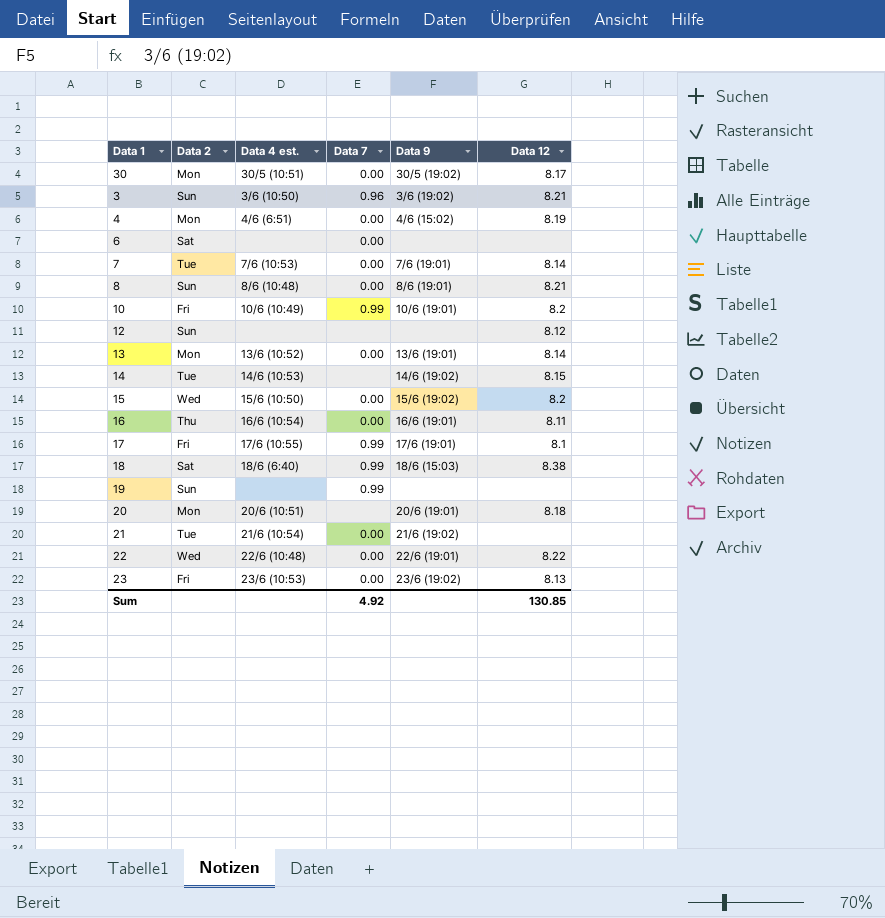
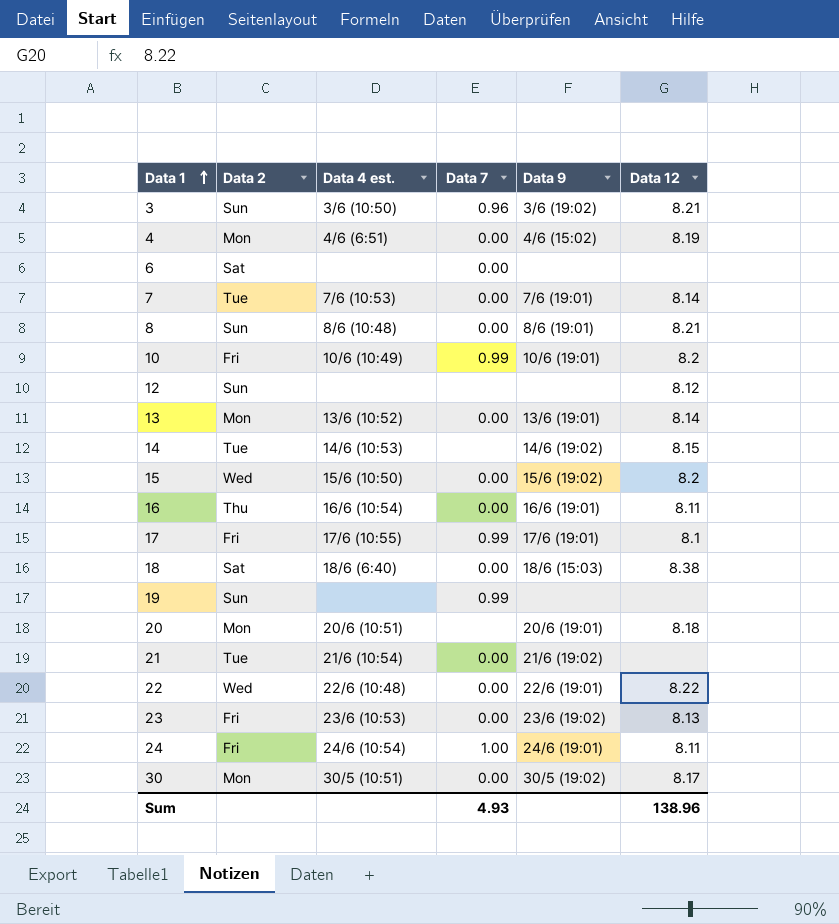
row order: none -> Data 1 ascending
18 | Data 7: 0.99 -> 0.00
row 24: none -> Fri | 24/6 (10:54) | 1.00 | 24/6 (19:01) | 8.11
Sum | Data 7: 4.92 -> 4.93
Sum | Data 12: 130.85 -> 138.96

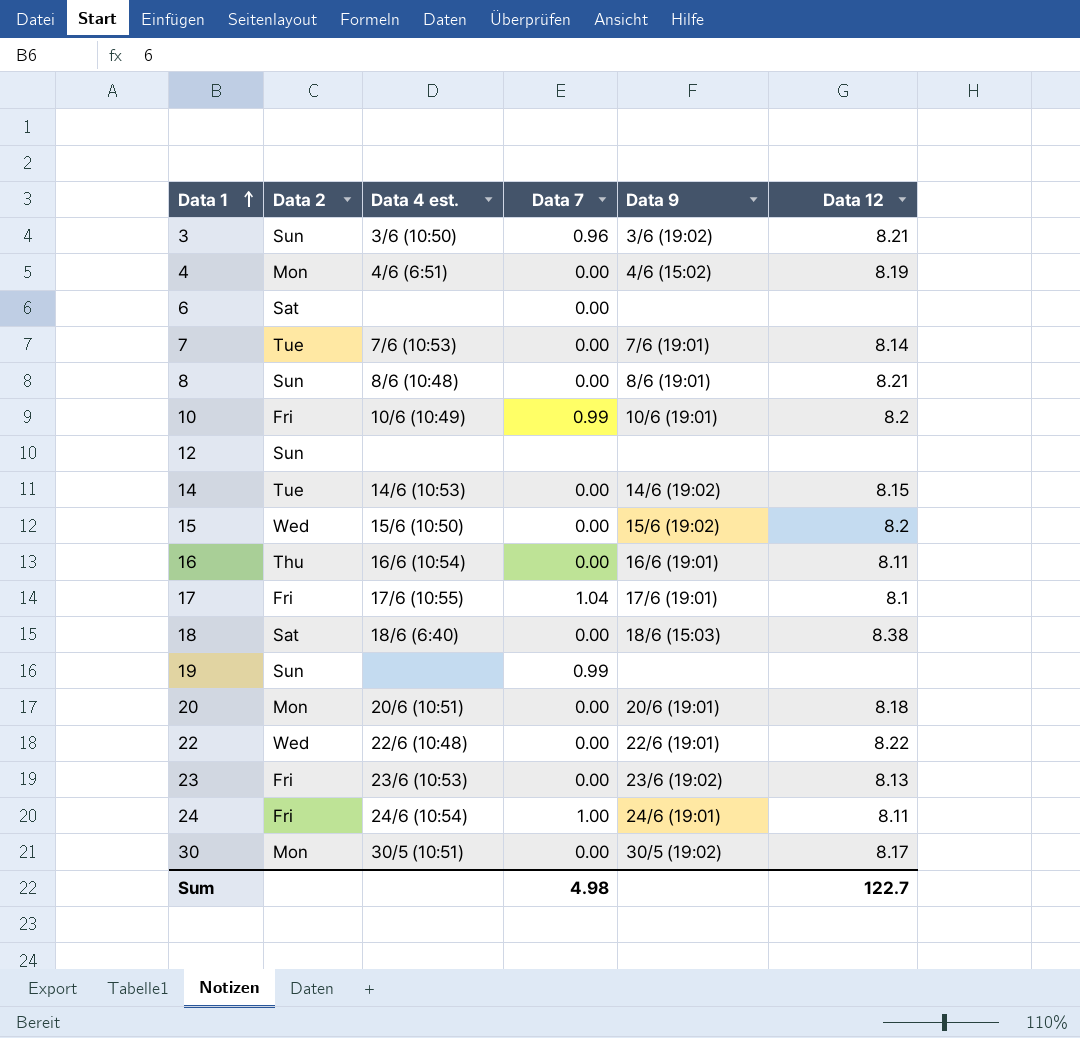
row 13: Mon | 13/6 (10:52) | 0.00 | 13/6 (19:01) | 8.14 -> none
row 21: Tue | 21/6 (10:54) | 0.00 | 21/6 (19:02) | none -> none
12 | Data 12: 8.12 -> none
14 | Data 7: none -> 0.00
17 | Data 7: 0.99 -> 1.04
20 | Data 7: none -> 0.00
Sum | Data 7: 4.93 -> 4.98
Sum | Data 12: 138.96 -> 122.7

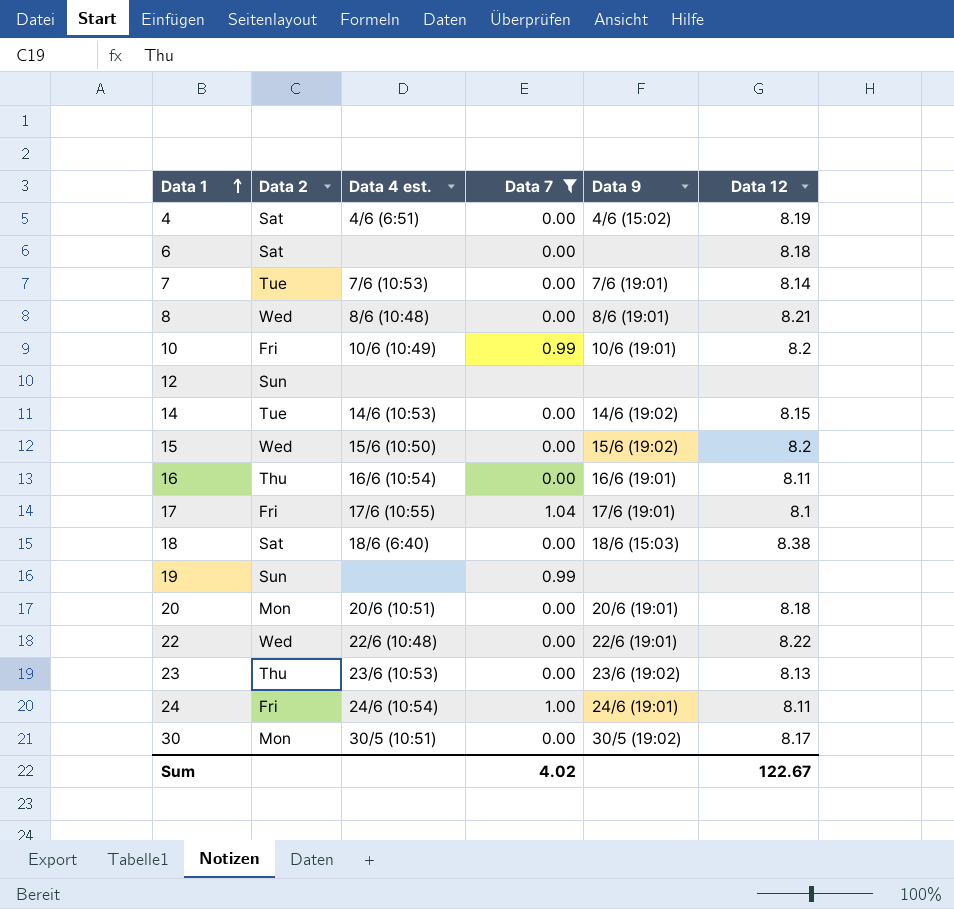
filter: none -> Data 7 != 0.96
4 | Data 2: Mon -> Sat
6 | Data 12: none -> 8.18
8 | Data 2: Sun -> Wed
23 | Data 2: Fri -> Thu
Sum | Data 7: 4.98 -> 4.02
Sum | Data 12: 122.7 -> 122.67

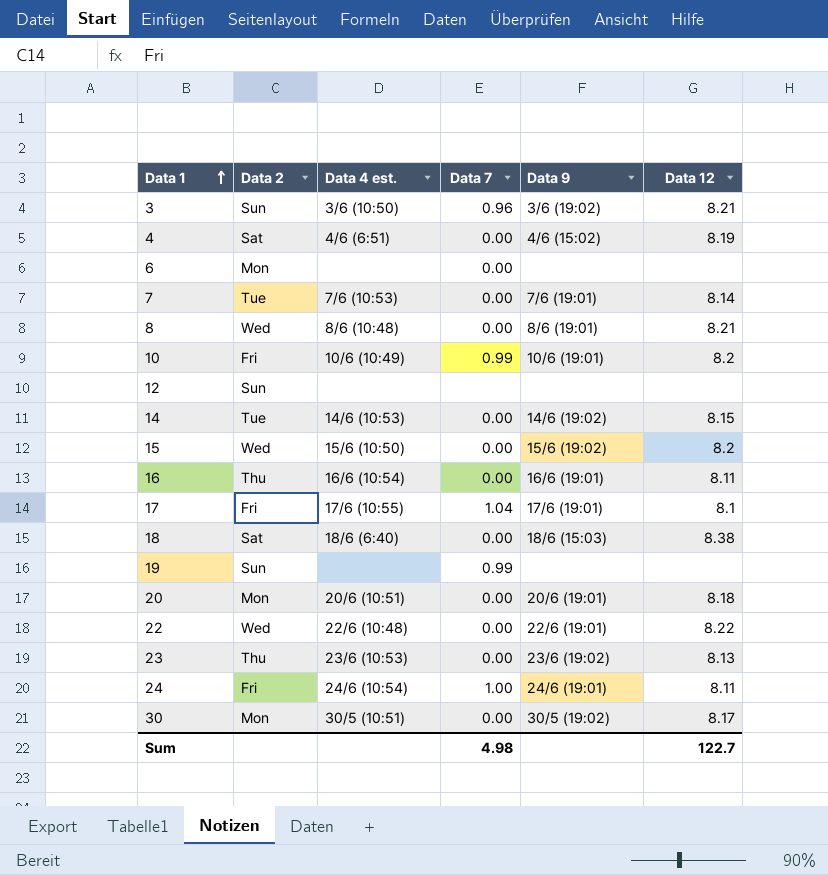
filter: Data 7 != 0.96 -> none
6 | Data 2: Sat -> Mon
6 | Data 12: 8.18 -> none
Sum | Data 7: 4.02 -> 4.98
Sum | Data 12: 122.67 -> 122.7

